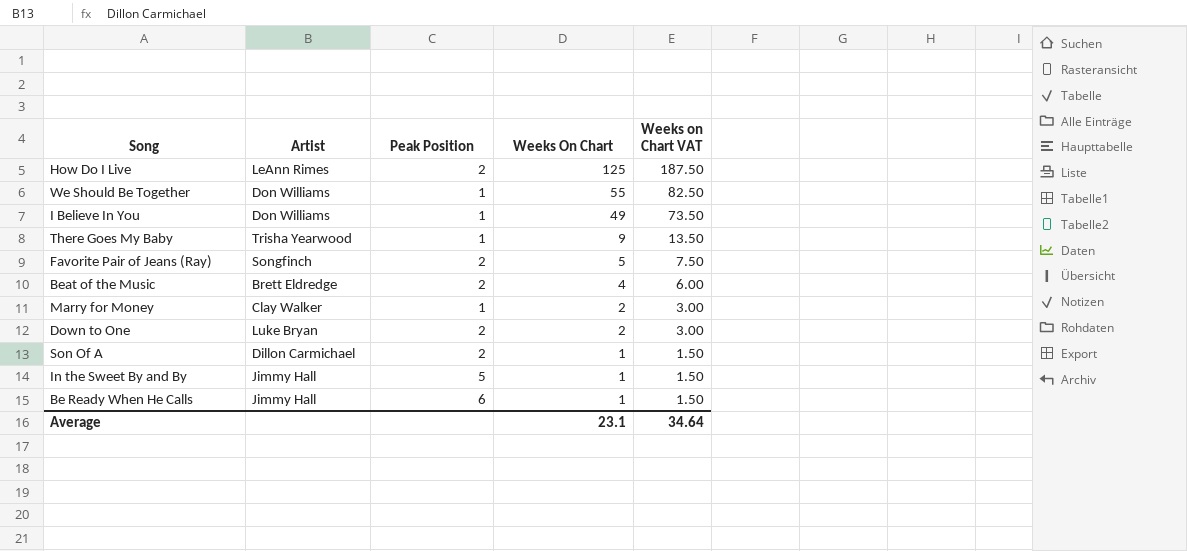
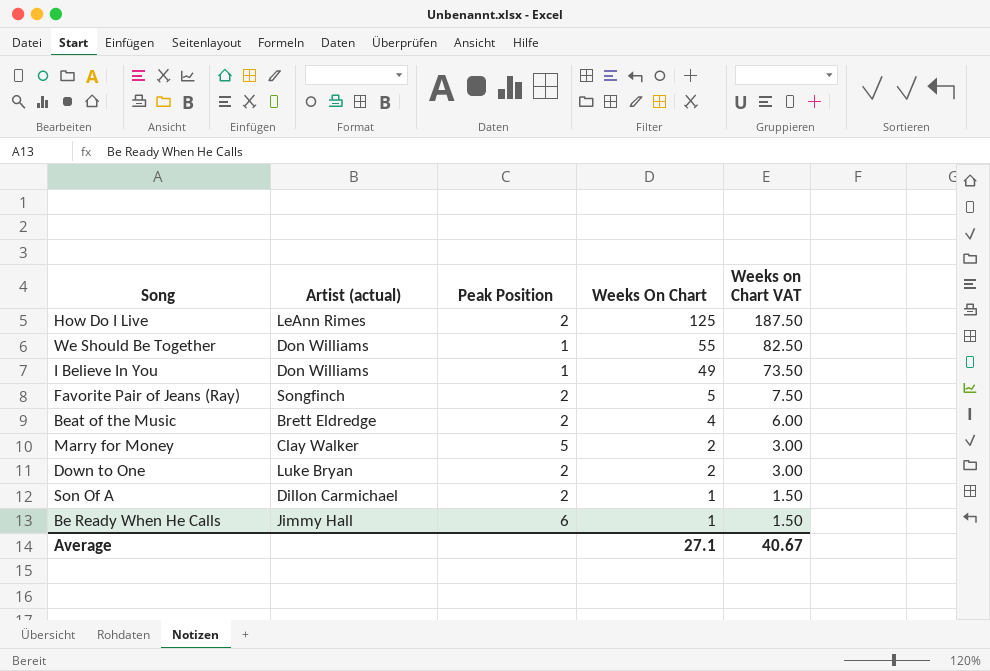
column name: Artist -> Artist (actual)
row There Goes My Baby: Trisha Yearwood | 1 | 9 | 13.50 -> none
row In the Sweet By and By: Jimmy Hall | 5 | 1 | 1.50 -> none
Marry for Money | Peak Position: 1 -> 5
Average | Weeks On Chart: 23.1 -> 27.1
Average | Weeks on Chart VAT: 34.64 -> 40.67

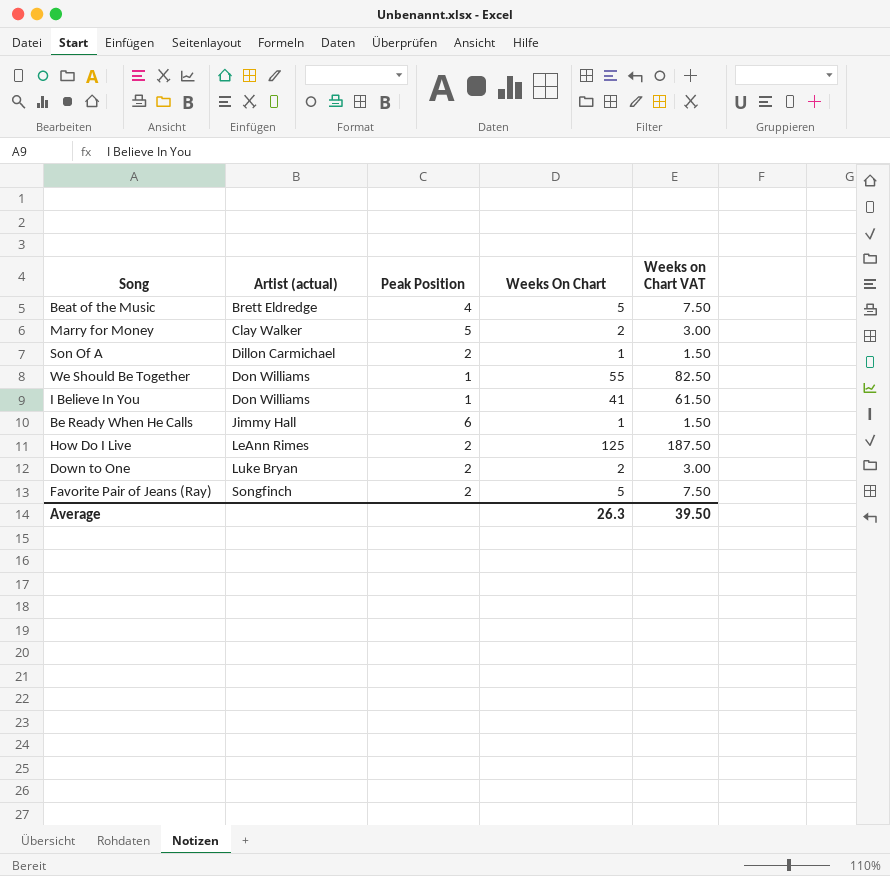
row order: Weeks On Chart descending -> Artist (actual) ascending
Beat of the Music | Peak Position: 2 -> 4
Beat of the Music | Weeks On Chart: 4 -> 5
Beat of the Music | Weeks on Chart VAT: 6.00 -> 7.50
I Believe In You | Weeks On Chart: 49 -> 41
I Believe In You | Weeks on Chart VAT: 73.50 -> 61.50
Average | Weeks On Chart: 27.1 -> 26.3
Average | Weeks on Chart VAT: 40.67 -> 39.50

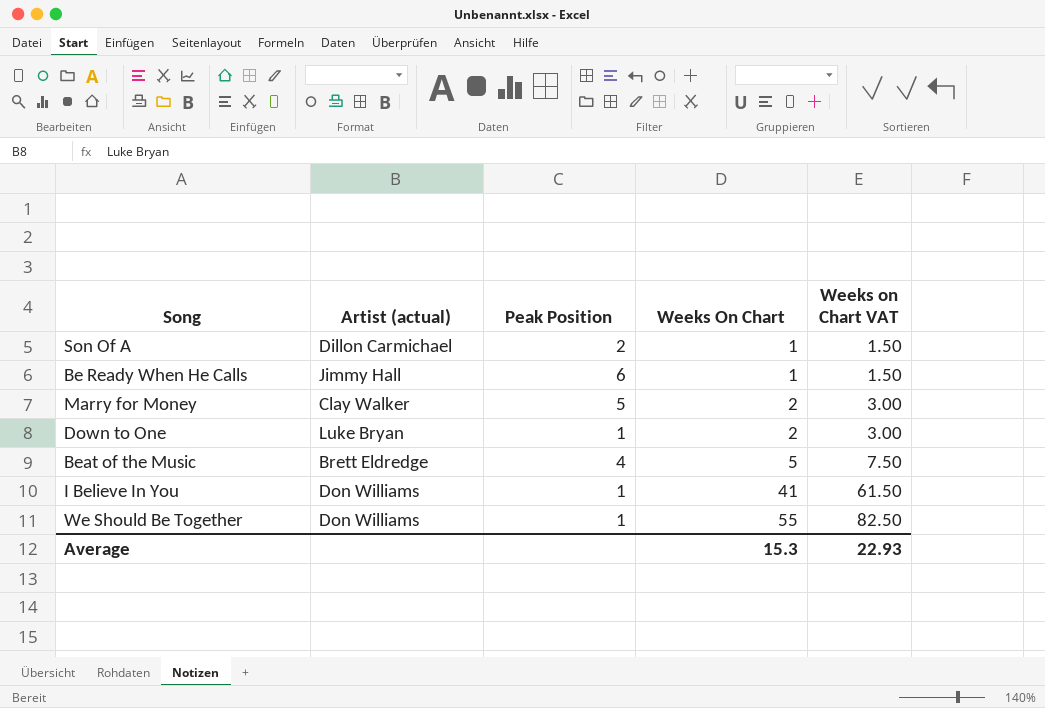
row order: Artist (actual) ascending -> Weeks On Chart ascending
row How Do I Live: LeAnn Rimes | 2 | 125 | 187.50 -> none
row Favorite Pair of Jeans (Ray): Songfinch | 2 | 5 | 7.50 -> none
Down to One | Peak Position: 2 -> 1
Average | Weeks On Chart: 26.3 -> 15.3
Average | Weeks on Chart VAT: 39.50 -> 22.93

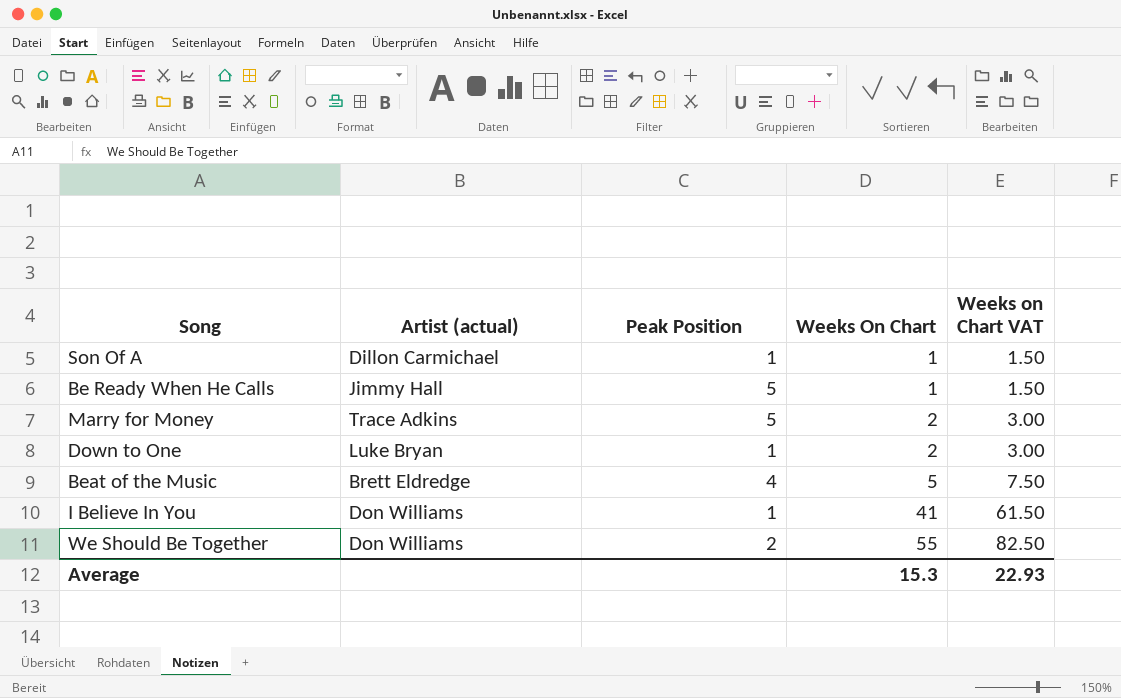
Son Of A | Peak Position: 2 -> 1
Be Ready When He Calls | Peak Position: 6 -> 5
Marry for Money | Artist (actual): Clay Walker -> Trace Adkins
We Should Be Together | Peak Position: 1 -> 2

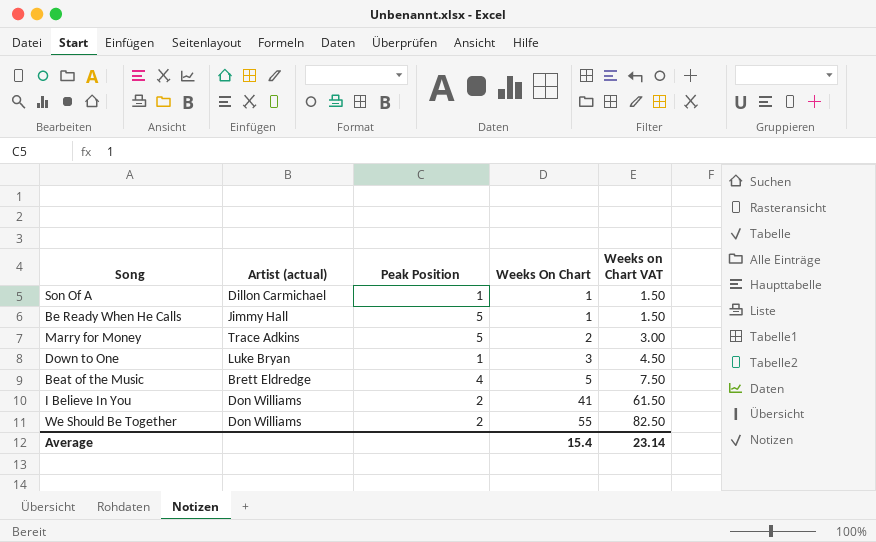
Down to One | Weeks On Chart: 2 -> 3
Down to One | Weeks on Chart VAT: 3.00 -> 4.50
I Believe In You | Peak Position: 1 -> 2
Average | Weeks On Chart: 15.3 -> 15.4
Average | Weeks on Chart VAT: 22.93 -> 23.14

